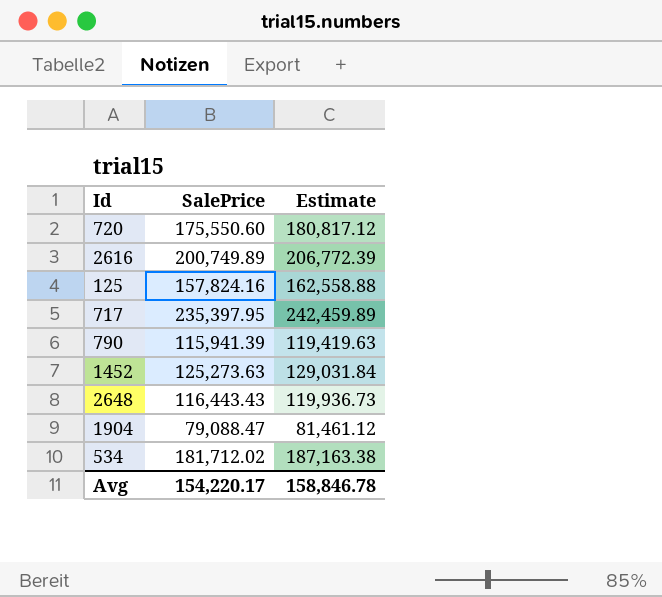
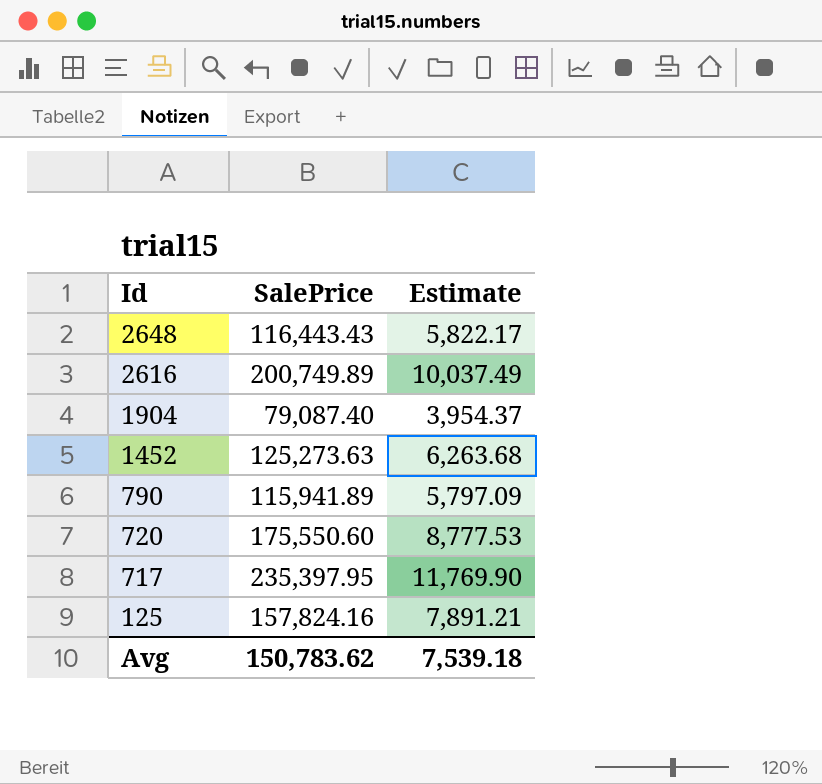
row order: none -> Id descending
column Estimate | formula: [SalePrice] * 1.03 -> [SalePrice] * 0.05
row 534: 181,712.02 | 187,163.38 -> none
1904 | SalePrice: 79,088.47 -> 79,087.40
790 | SalePrice: 115,941.39 -> 115,941.89
Avg | SalePrice: 154,220.17 -> 150,783.62
Avg | Estimate: 158,846.78 -> 7,539.18

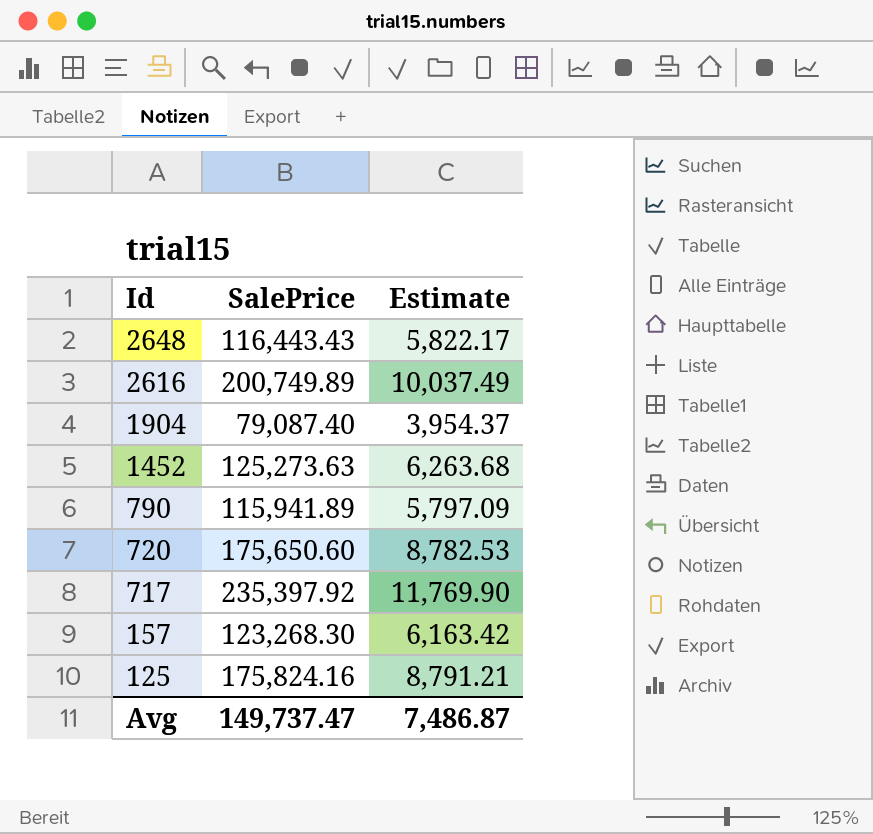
720 | SalePrice: 175,550.60 -> 175,650.60
720 | Estimate: 8,777.53 -> 8,782.53
717 | SalePrice: 235,397.95 -> 235,397.92
row 157: none -> 123,268.30 | 6,163.42
125 | SalePrice: 157,824.16 -> 175,824.16
125 | Estimate: 7,891.21 -> 8,791.21
Avg | SalePrice: 150,783.62 -> 149,737.47
Avg | Estimate: 7,539.18 -> 7,486.87

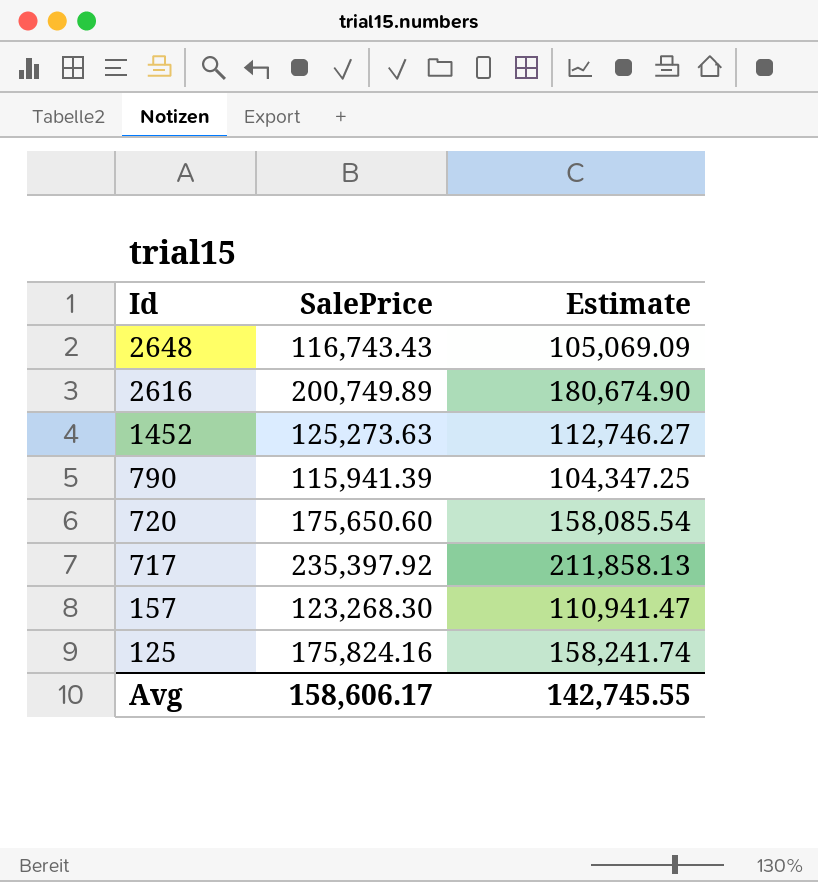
column Estimate | formula: [SalePrice] * 0.05 -> [SalePrice] * 0.9
row 1904: 79,087.40 | 3,954.37 -> none
2648 | SalePrice: 116,443.43 -> 116,743.43
790 | SalePrice: 115,941.89 -> 115,941.39
Avg | SalePrice: 149,737.47 -> 158,606.17
Avg | Estimate: 7,486.87 -> 142,745.55

